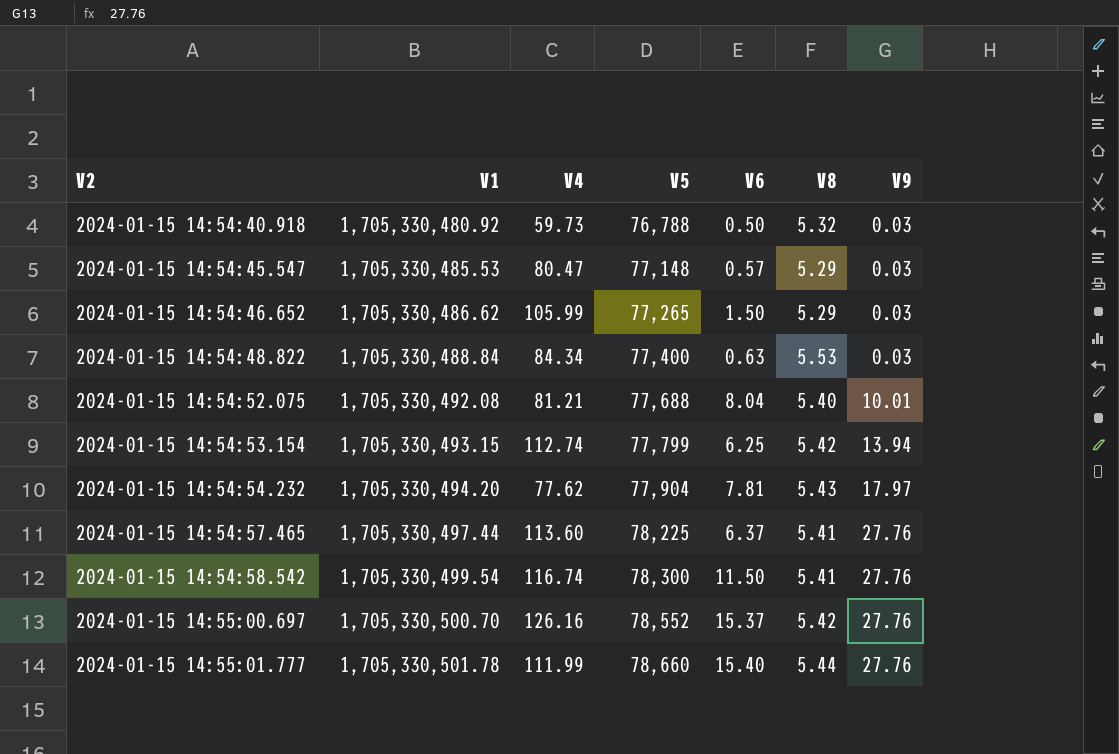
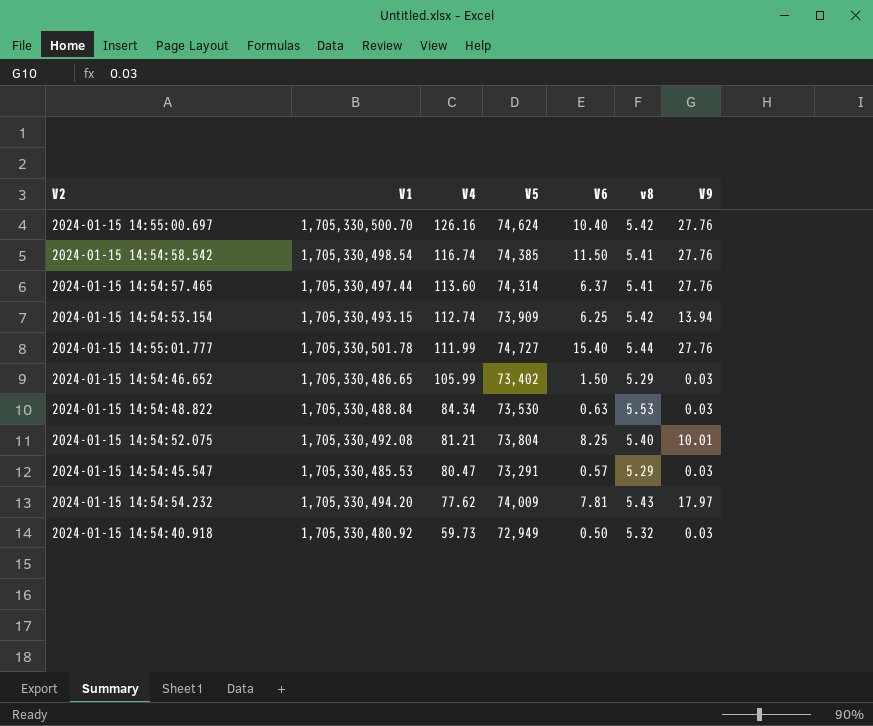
row order: V2 ascending -> V4 descending
column name: V8 -> v8
2024-01-15 14:55:00.697 | V5: 78,552 -> 74,624
2024-01-15 14:55:00.697 | V6: 15.37 -> 10.40
2024-01-15 14:54:58.542 | V1: 1,705,330,499.54 -> 1,705,330,498.54
2024-01-15 14:54:58.542 | V5: 78,300 -> 74,385
2024-01-15 14:54:57.465 | V5: 78,225 -> 74,314
2024-01-15 14:54:53.154 | V5: 77,799 -> 73,909
2024-01-15 14:55:01.777 | V5: 78,660 -> 74,727
2024-01-15 14:54:46.652 | V1: 1,705,330,486.62 -> 1,705,330,486.65
2024-01-15 14:54:46.652 | V5: 77,265 -> 73,402
2024-01-15 14:54:48.822 | V5: 77,400 -> 73,530
2024-01-15 14:54:52.075 | V5: 77,688 -> 73,804
2024-01-15 14:54:52.075 | V6: 8.04 -> 8.25
2024-01-15 14:54:45.547 | V5: 77,148 -> 73,291
2024-01-15 14:54:54.232 | V5: 77,904 -> 74,009
2024-01-15 14:54:40.918 | V5: 76,788 -> 72,949

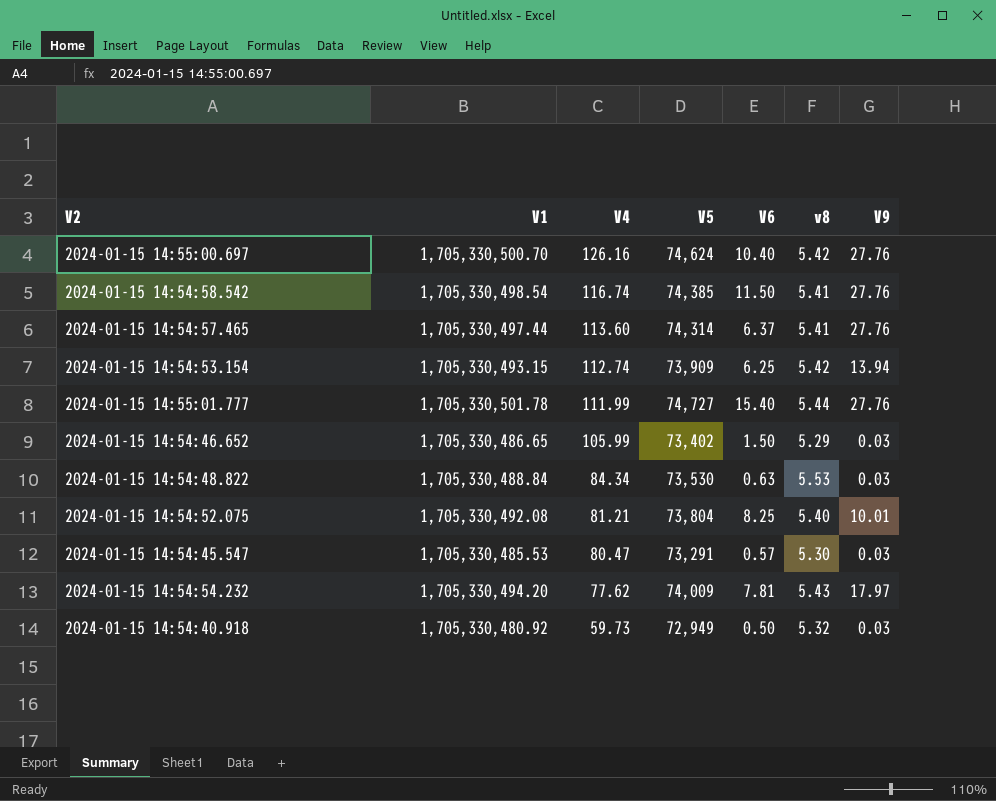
2024-01-15 14:54:45.547 | v8: 5.29 -> 5.30

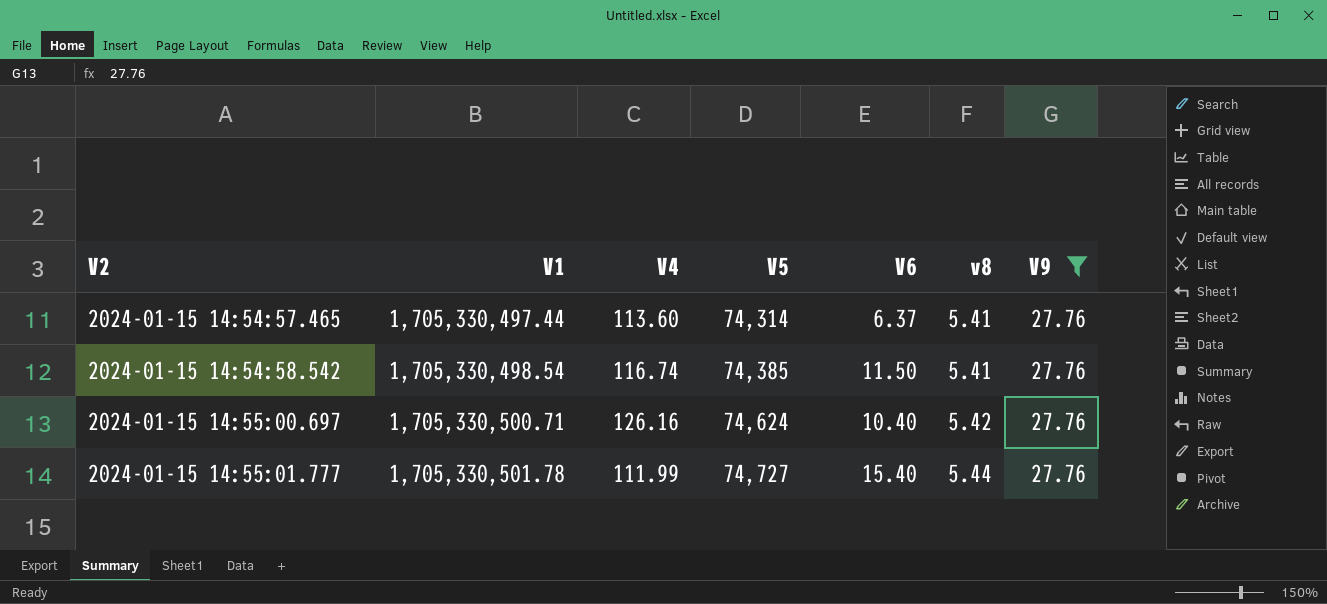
filter: none -> V9 = 27.76
row order: V4 descending -> V2 ascending
2024-01-15 14:55:00.697 | V1: 1,705,330,500.70 -> 1,705,330,500.71

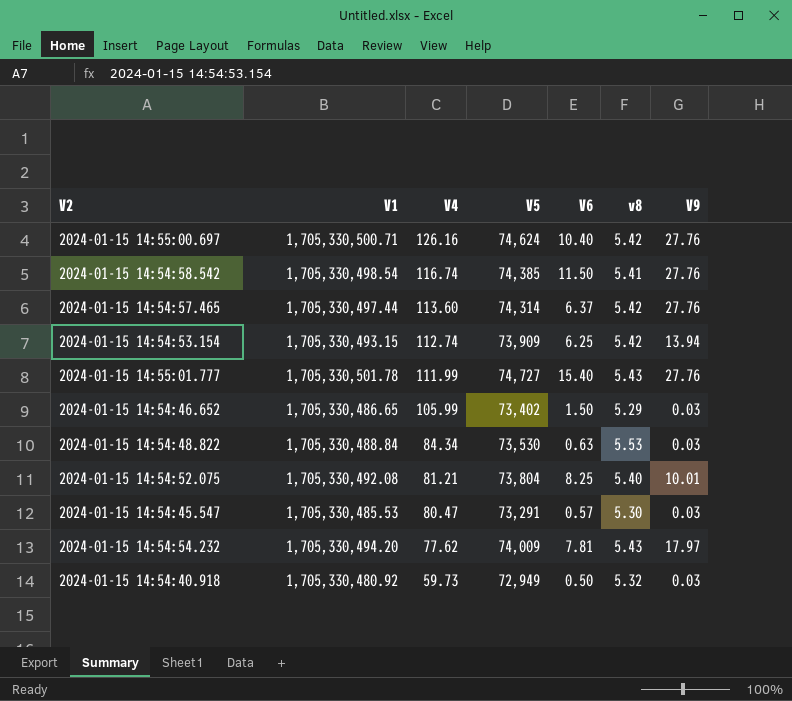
filter: V9 = 27.76 -> none
row order: V2 ascending -> V4 descending
2024-01-15 14:54:57.465 | v8: 5.41 -> 5.42
2024-01-15 14:55:01.777 | v8: 5.44 -> 5.43

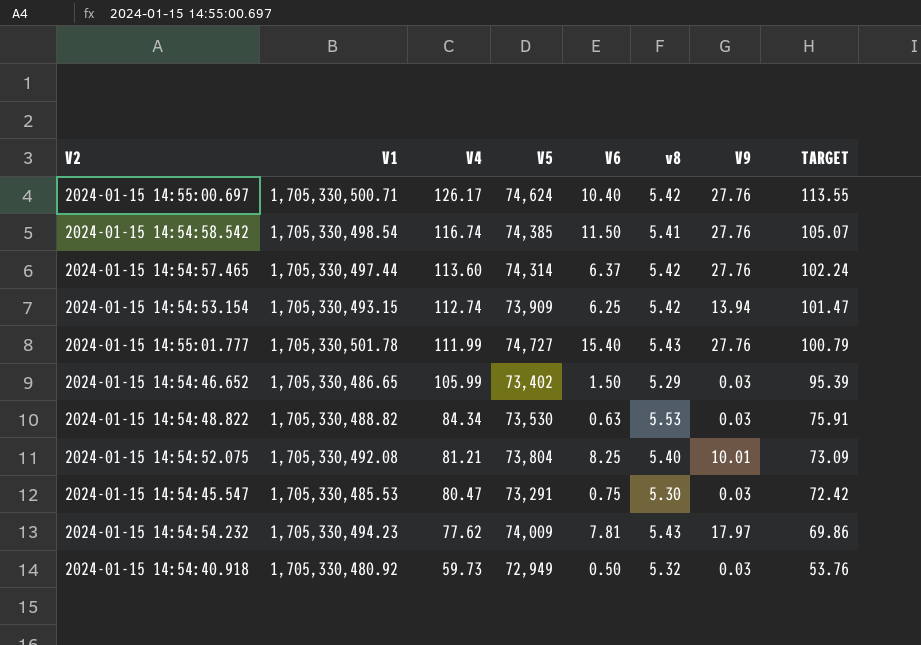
column TARGET | formula: none -> [V4] * 0.9
2024-01-15 14:55:00.697 | V4: 126.16 -> 126.17
2024-01-15 14:54:48.822 | V1: 1,705,330,488.84 -> 1,705,330,488.82
2024-01-15 14:54:45.547 | V6: 0.57 -> 0.75
2024-01-15 14:54:54.232 | V1: 1,705,330,494.20 -> 1,705,330,494.23

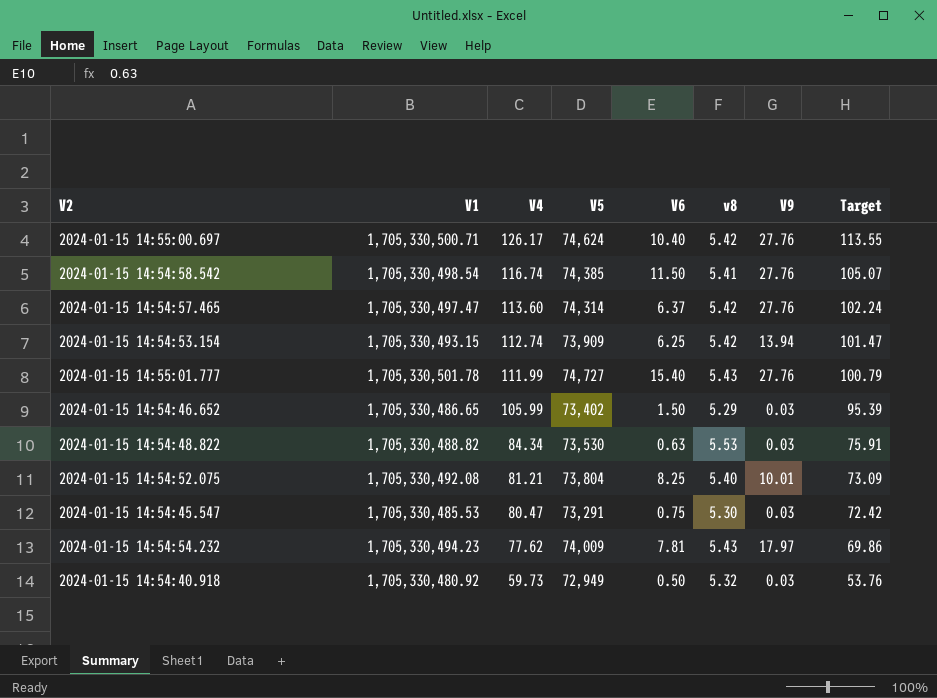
column name: TARGET -> Target
2024-01-15 14:54:57.465 | V1: 1,705,330,497.44 -> 1,705,330,497.47

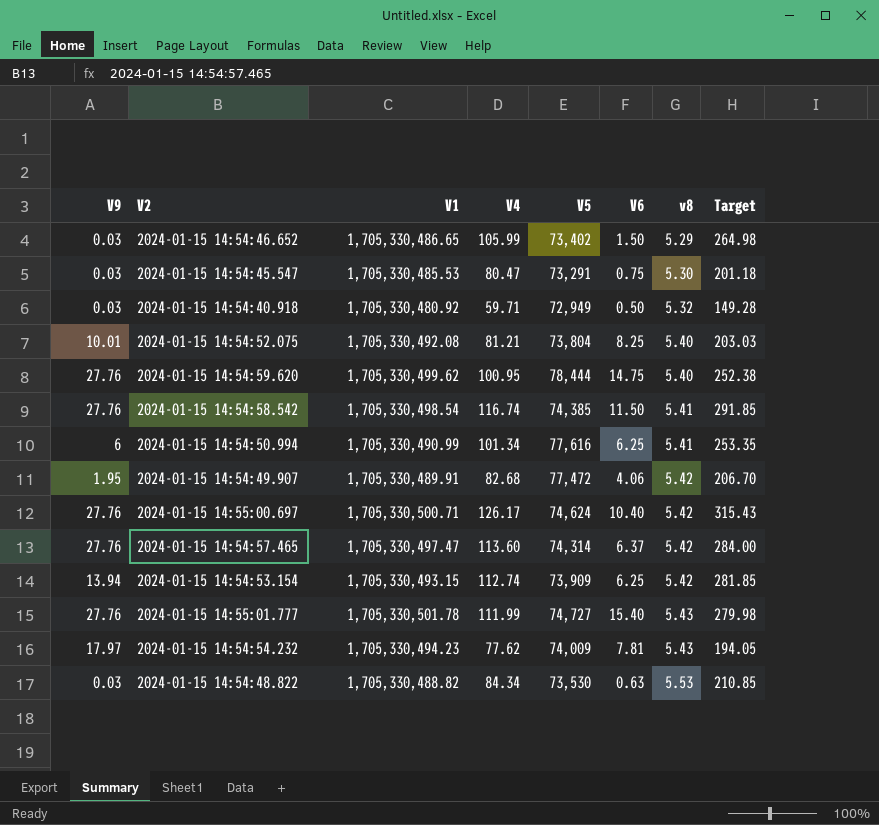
row order: V4 descending -> v8 ascending
column V9 | position: 7 -> 1
column Target | formula: [V4] * 0.9 -> [V4] * 2.5
2024-01-15 14:54:40.918 | V4: 59.73 -> 59.71
row 2024-01-15 14:54:59.620: none -> 27.76 | 1,705,330,499.62 | 100.95 | 78,444 | 14.75 | 5.40 | 252.38
row 2024-01-15 14:54:50.994: none -> 6 | 1,705,330,490.99 | 101.34 | 77,616 | 6.25 | 5.41 | 253.35
row 2024-01-15 14:54:49.907: none -> 1.95 | 1,705,330,489.91 | 82.68 | 77,472 | 4.06 | 5.42 | 206.70

